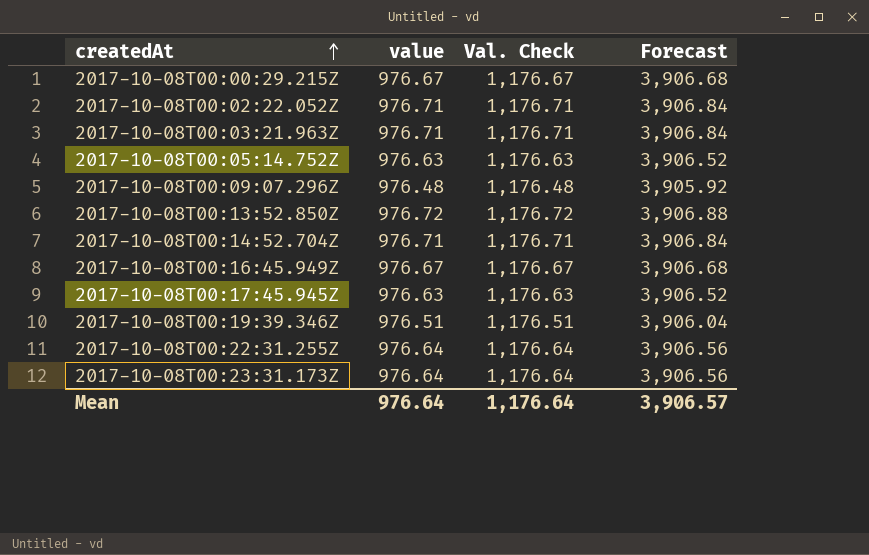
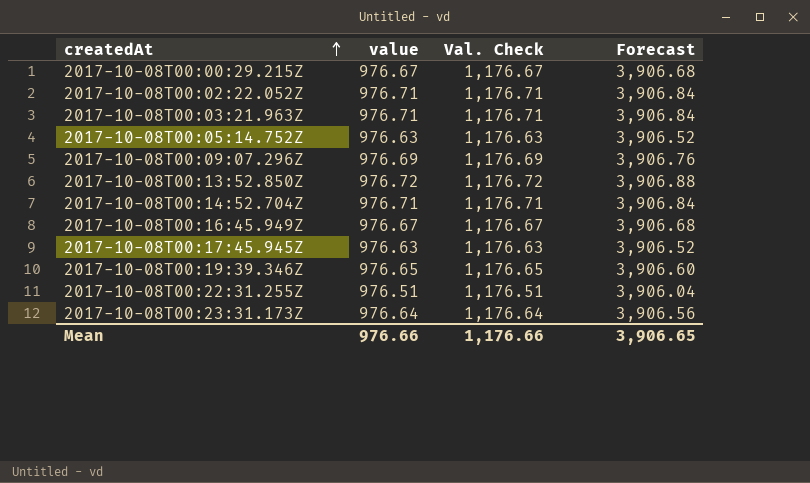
2017-10-08T00:09:07.296Z | value: 976.48 -> 976.69
2017-10-08T00:09:07.296Z | Val. Check: 1,176.48 -> 1,176.69
2017-10-08T00:09:07.296Z | Forecast: 3,905.92 -> 3,906.76
2017-10-08T00:19:39.346Z | value: 976.51 -> 976.65
2017-10-08T00:19:39.346Z | Val. Check: 1,176.51 -> 1,176.65
2017-10-08T00:19:39.346Z | Forecast: 3,906.04 -> 3,906.60
2017-10-08T00:22:31.255Z | value: 976.64 -> 976.51
2017-10-08T00:22:31.255Z | Val. Check: 1,176.64 -> 1,176.51
2017-10-08T00:22:31.255Z | Forecast: 3,906.56 -> 3,906.04
Mean | value: 976.64 -> 976.66
Mean | Val. Check: 1,176.64 -> 1,176.66
Mean | Forecast: 3,906.57 -> 3,906.65

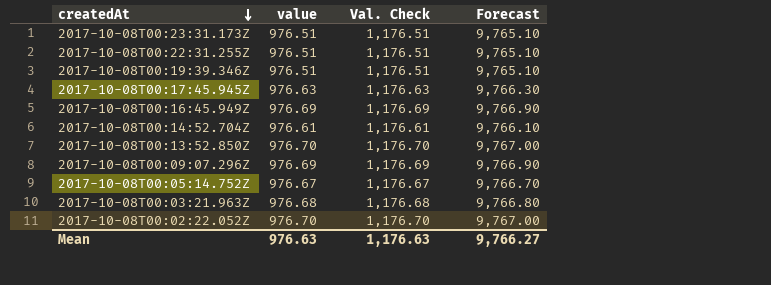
row order: createdAt ascending -> createdAt descending
column Forecast | formula: [value] * 4 -> [value] * 10
row 2017-10-08T00:00:29.215Z: 976.67 | 1,176.67 | 3,906.68 -> none
2017-10-08T00:23:31.173Z | value: 976.64 -> 976.51
2017-10-08T00:23:31.173Z | Val. Check: 1,176.64 -> 1,176.51
2017-10-08T00:19:39.346Z | value: 976.65 -> 976.51
2017-10-08T00:19:39.346Z | Val. Check: 1,176.65 -> 1,176.51
2017-10-08T00:16:45.949Z | value: 976.67 -> 976.69
2017-10-08T00:16:45.949Z | Val. Check: 1,176.67 -> 1,176.69
2017-10-08T00:14:52.704Z | value: 976.71 -> 976.61
2017-10-08T00:14:52.704Z | Val. Check: 1,176.71 -> 1,176.61
2017-10-08T00:13:52.850Z | value: 976.72 -> 976.70
2017-10-08T00:13:52.850Z | Val. Check: 1,176.72 -> 1,176.70
2017-10-08T00:05:14.752Z | value: 976.63 -> 976.67
2017-10-08T00:05:14.752Z | Val. Check: 1,176.63 -> 1,176.67
2017-10-08T00:03:21.963Z | value: 976.71 -> 976.68
2017-10-08T00:03:21.963Z | Val. Check: 1,176.71 -> 1,176.68
2017-10-08T00:02:22.052Z | value: 976.71 -> 976.70
2017-10-08T00:02:22.052Z | Val. Check: 1,176.71 -> 1,176.70
Mean | value: 976.66 -> 976.63
Mean | Val. Check: 1,176.66 -> 1,176.63
Mean | Forecast: 3,906.65 -> 9,766.27

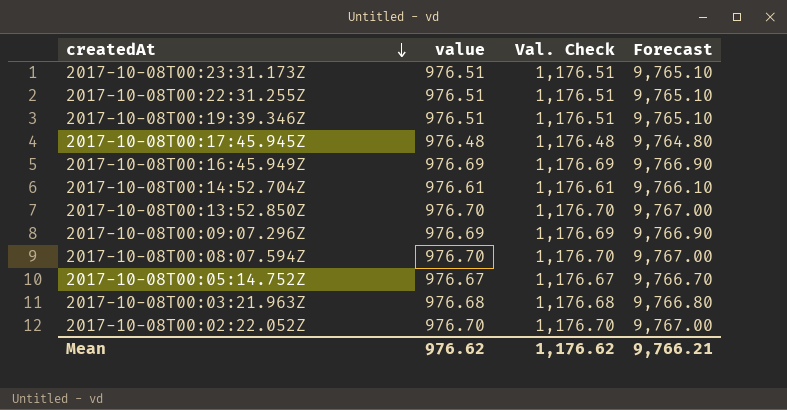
2017-10-08T00:17:45.945Z | value: 976.63 -> 976.48
2017-10-08T00:17:45.945Z | Val. Check: 1,176.63 -> 1,176.48
2017-10-08T00:17:45.945Z | Forecast: 9,766.30 -> 9,764.80
row 2017-10-08T00:08:07.594Z: none -> 976.70 | 1,176.70 | 9,767.00
Mean | value: 976.63 -> 976.62
Mean | Val. Check: 1,176.63 -> 1,176.62
Mean | Forecast: 9,766.27 -> 9,766.21

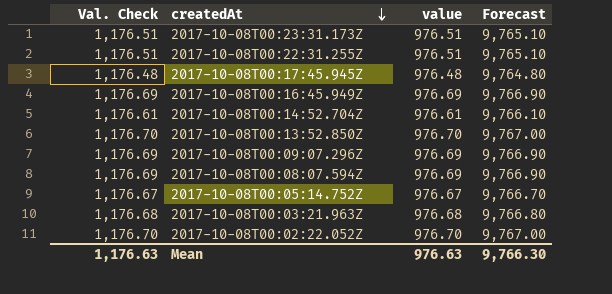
column Val. Check | position: 3 -> 1
row 2017-10-08T00:19:39.346Z: 976.51 | 1,176.51 | 9,765.10 -> none
2017-10-08T00:08:07.594Z | Val. Check: 1,176.70 -> 1,176.69
2017-10-08T00:08:07.594Z | value: 976.70 -> 976.69
2017-10-08T00:08:07.594Z | Forecast: 9,767.00 -> 9,766.90
Mean | Val. Check: 1,176.62 -> 1,176.63
Mean | value: 976.62 -> 976.63
Mean | Forecast: 9,766.21 -> 9,766.30

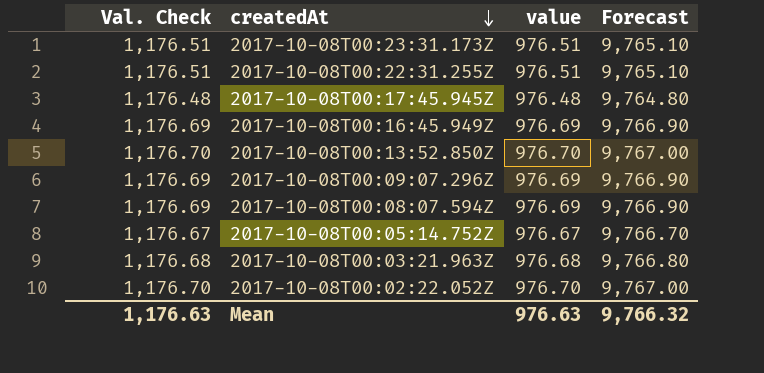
row 2017-10-08T00:14:52.704Z: 1,176.61 | 976.61 | 9,766.10 -> none
Mean | Forecast: 9,766.30 -> 9,766.32

